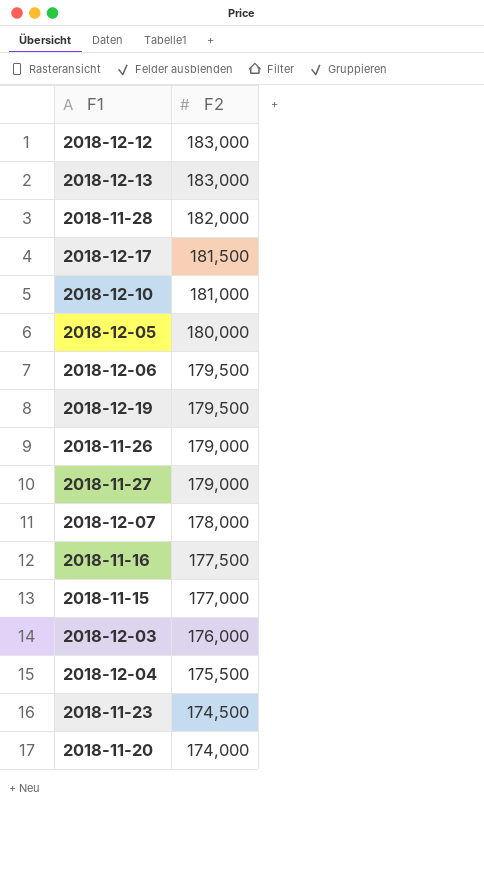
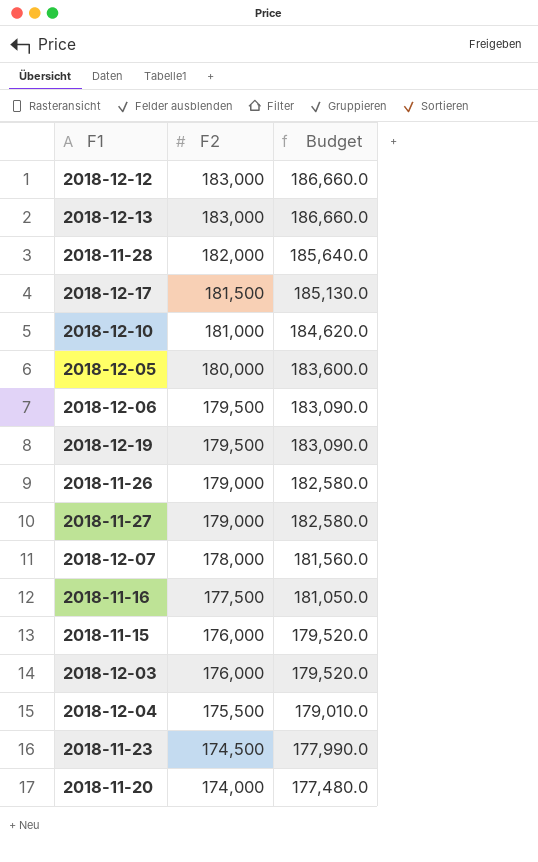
column Budget | formula: none -> [F2] * 1.02
2018-11-15 | F2: 177,000 -> 176,000

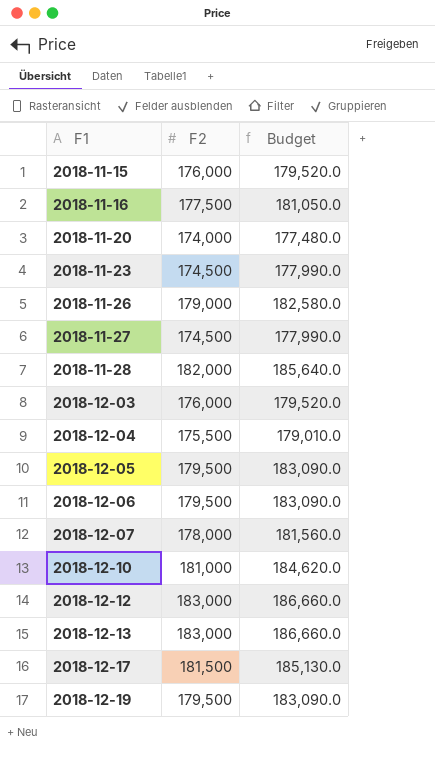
row order: F2 descending -> F1 ascending
2018-11-27 | F2: 179,000 -> 174,500
2018-11-27 | Budget: 182,580.0 -> 177,990.0
2018-12-05 | F2: 180,000 -> 179,500
2018-12-05 | Budget: 183,600.0 -> 183,090.0

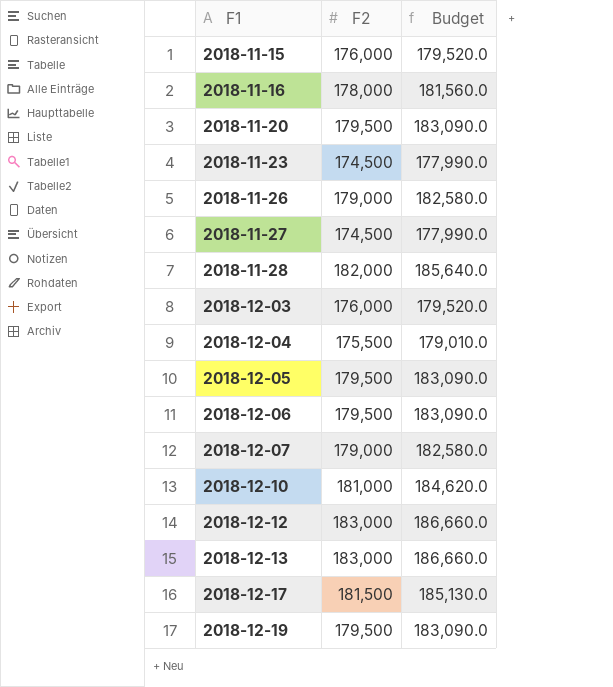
2018-11-16 | F2: 177,500 -> 178,000
2018-11-16 | Budget: 181,050.0 -> 181,560.0
2018-11-20 | F2: 174,000 -> 179,500
2018-11-20 | Budget: 177,480.0 -> 183,090.0
2018-12-07 | F2: 178,000 -> 179,000
2018-12-07 | Budget: 181,560.0 -> 182,580.0

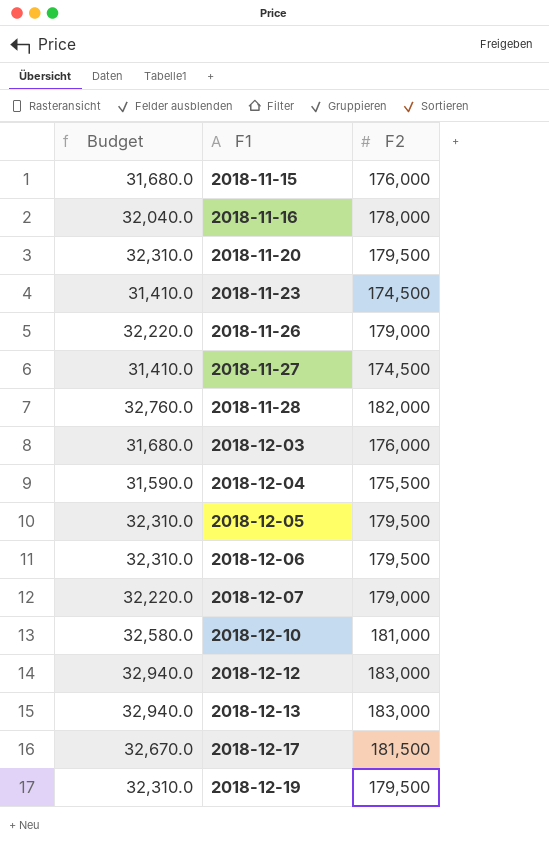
column Budget | formula: [F2] * 1.02 -> [F2] * 0.18
column Budget | position: 3 -> 1

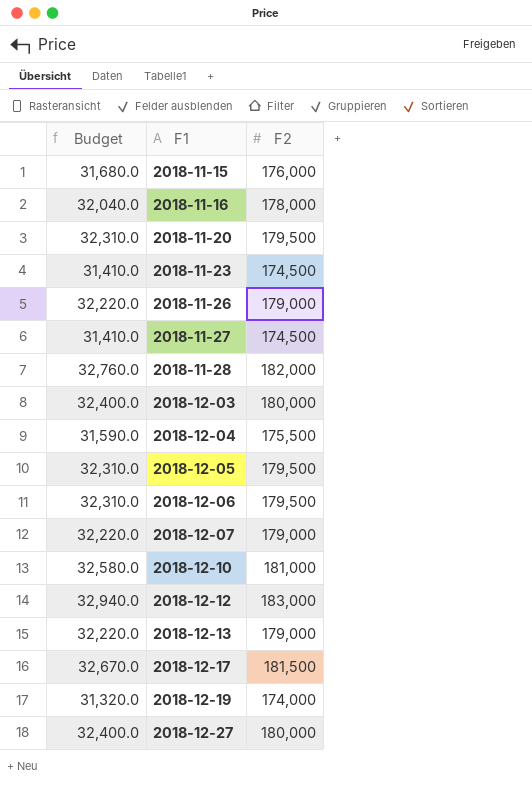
2018-12-03 | Budget: 31,680.0 -> 32,400.0
2018-12-03 | F2: 176,000 -> 180,000
2018-12-13 | Budget: 32,940.0 -> 32,220.0
2018-12-13 | F2: 183,000 -> 179,000
2018-12-19 | Budget: 32,310.0 -> 31,320.0
2018-12-19 | F2: 179,500 -> 174,000
row 2018-12-27: none -> 32,400.0 | 180,000

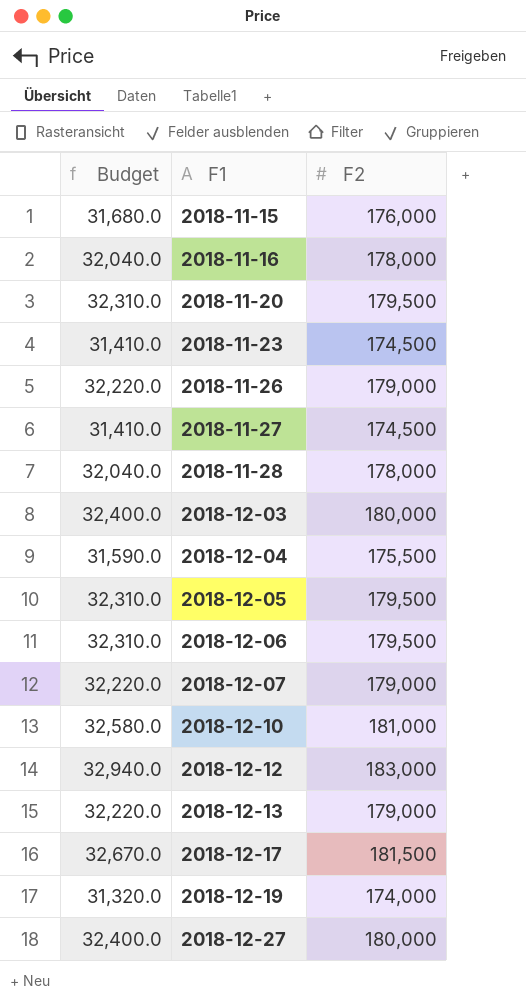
2018-11-28 | Budget: 32,760.0 -> 32,040.0
2018-11-28 | F2: 182,000 -> 178,000

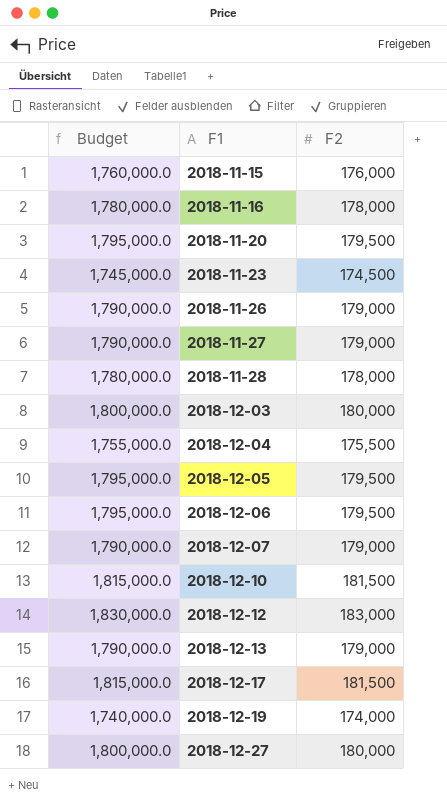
column Budget | formula: [F2] * 0.18 -> [F2] * 10
2018-11-27 | F2: 174,500 -> 179,000
2018-12-10 | F2: 181,000 -> 181,500

